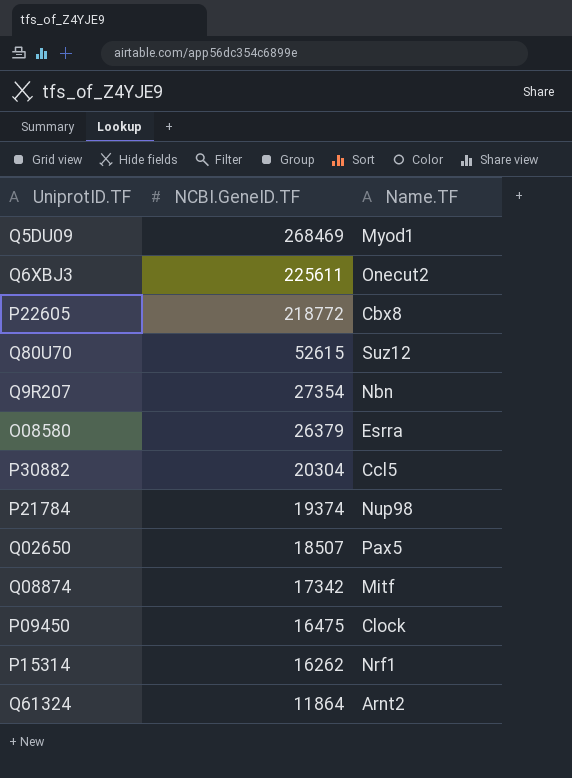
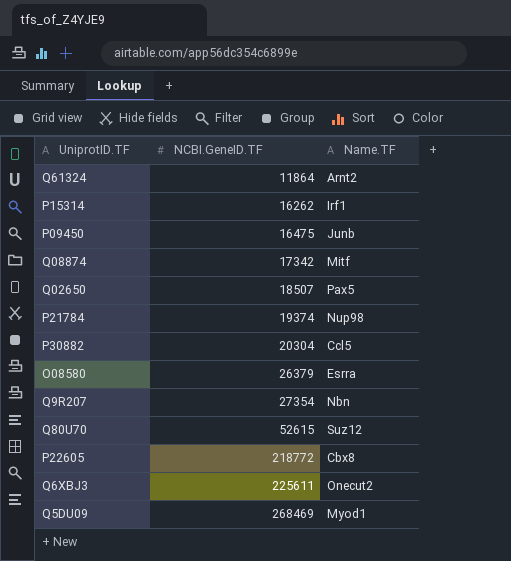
row order: NCBI.GeneID.TF descending -> NCBI.GeneID.TF ascending
P15314 | Name.TF: Nrf1 -> Irf1
P09450 | Name.TF: Clock -> Junb

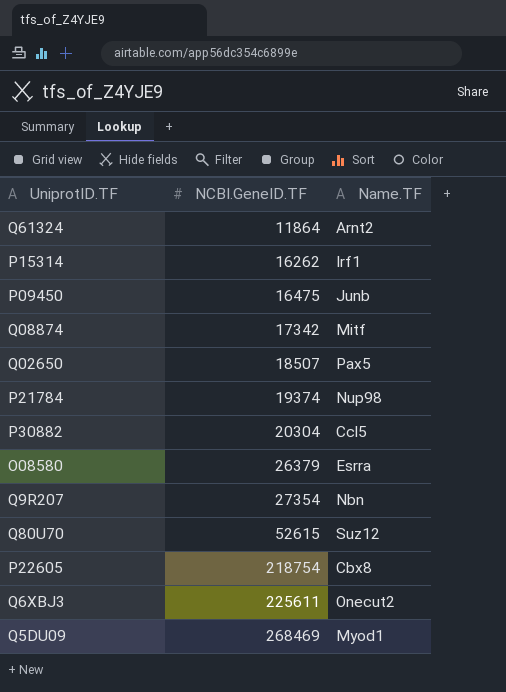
P22605 | NCBI.GeneID.TF: 218772 -> 218754

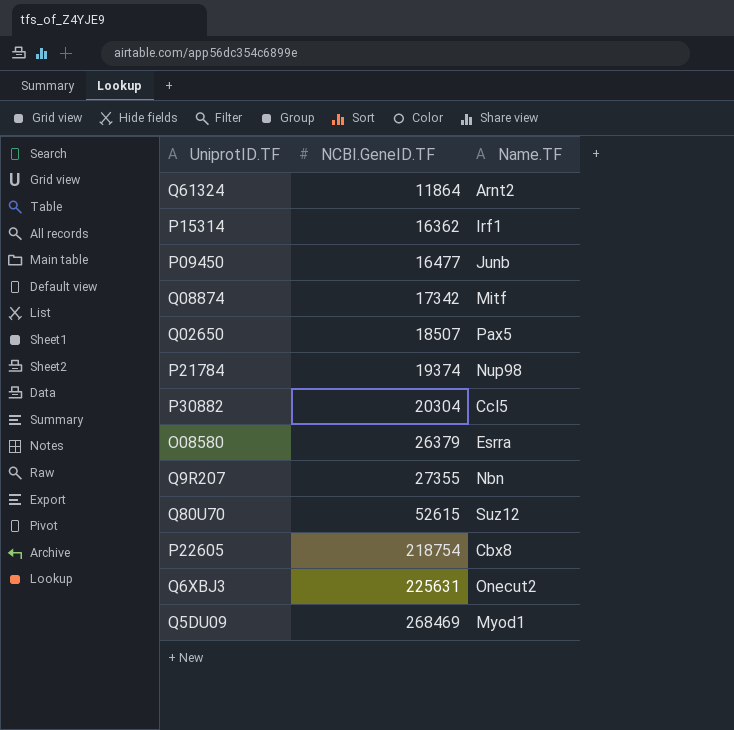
P15314 | NCBI.GeneID.TF: 16262 -> 16362
P09450 | NCBI.GeneID.TF: 16475 -> 16477
Q9R207 | NCBI.GeneID.TF: 27354 -> 27355
Q6XBJ3 | NCBI.GeneID.TF: 225611 -> 225631

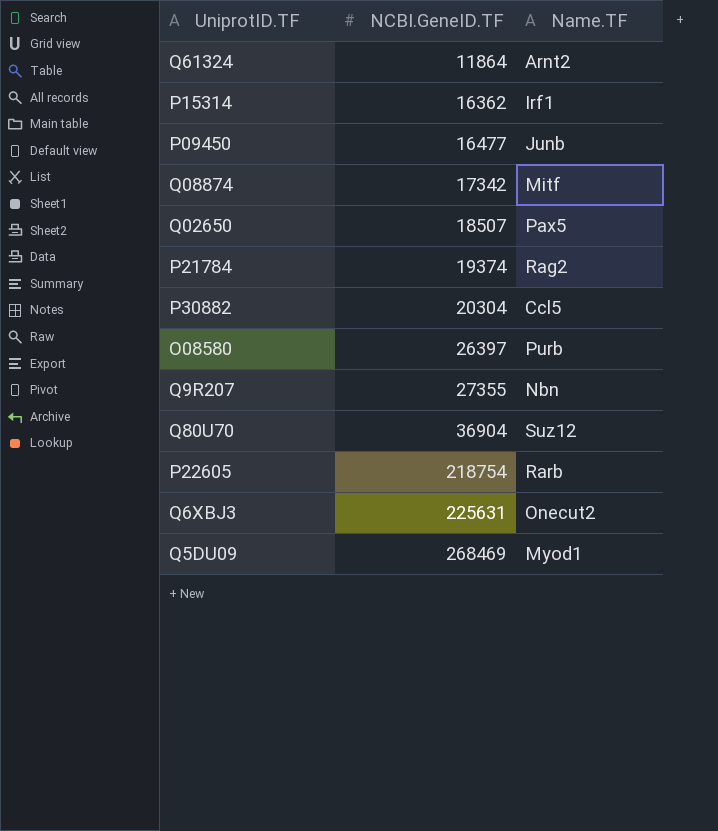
P21784 | Name.TF: Nup98 -> Rag2
O08580 | NCBI.GeneID.TF: 26379 -> 26397
O08580 | Name.TF: Esrra -> Purb
Q80U70 | NCBI.GeneID.TF: 52615 -> 36904
P22605 | Name.TF: Cbx8 -> Rarb

